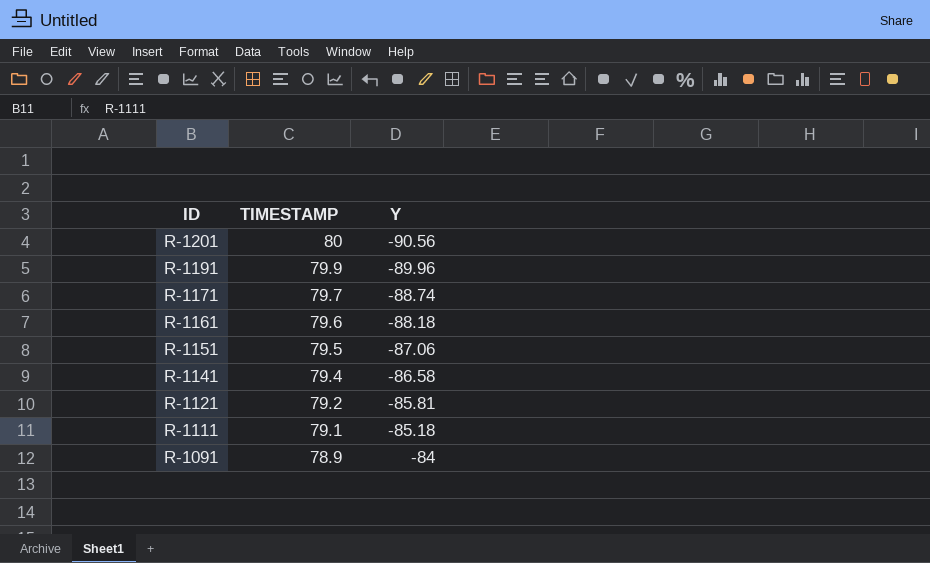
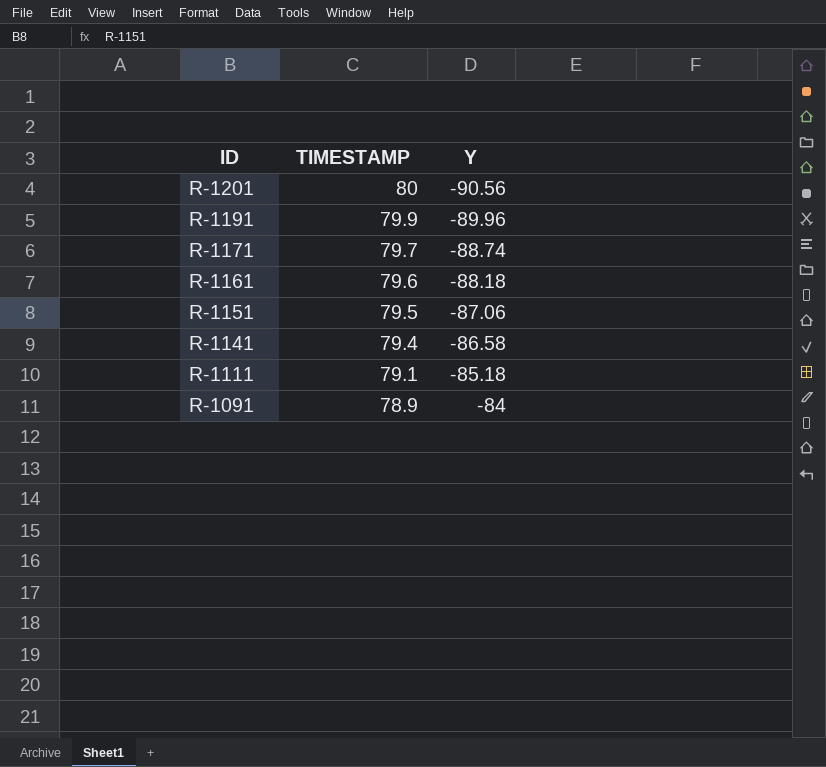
row R-1121: 79.2 | -85.81 -> none

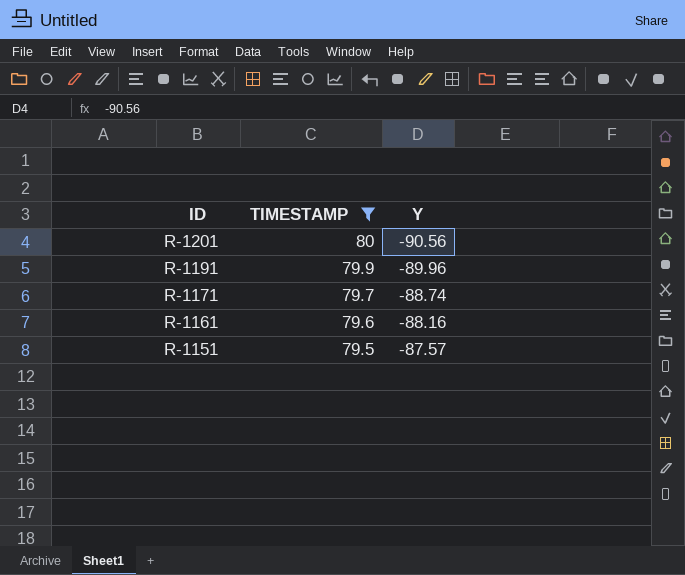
filter: none -> TIMESTAMP >= 79.5
R-1161 | Y: -88.18 -> -88.16
R-1151 | Y: -87.06 -> -87.57

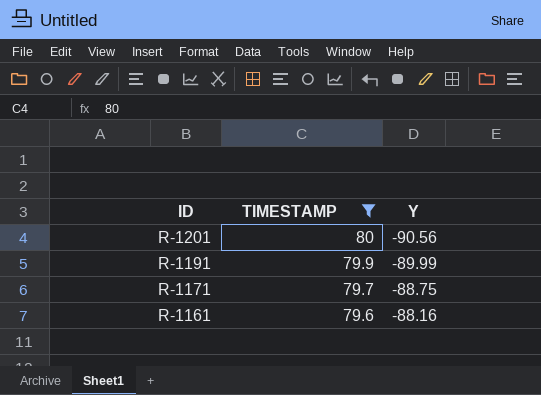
row R-1151: 79.5 | -87.57 -> none
R-1191 | Y: -89.96 -> -89.99
R-1171 | Y: -88.74 -> -88.75

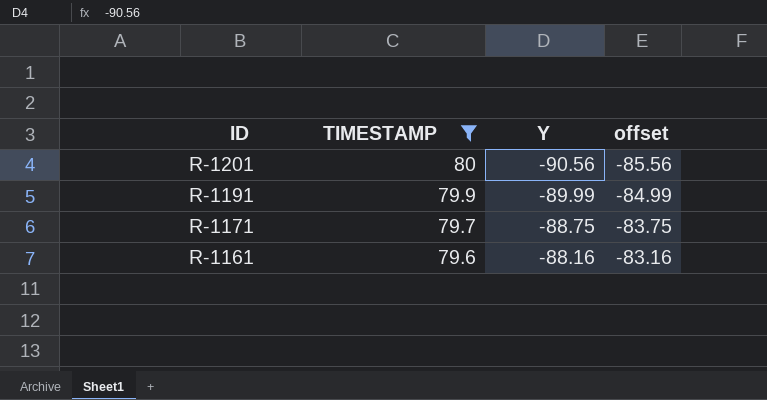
column offset | formula: none -> [Y] + 5

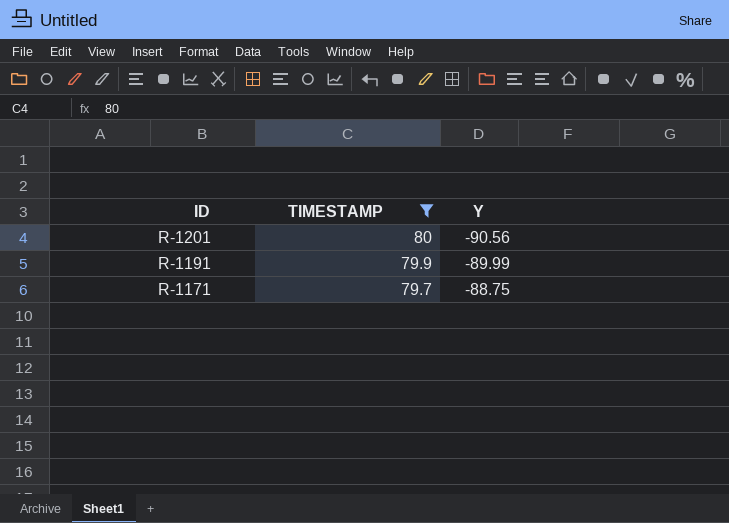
column offset | formula: [Y] + 5 -> none
row R-1161: 79.6 | -88.16 | -83.16 -> none

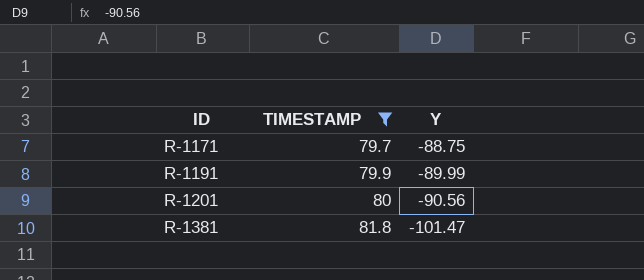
row order: ID descending -> ID ascending
row R-1381: none -> 81.8 | -101.47

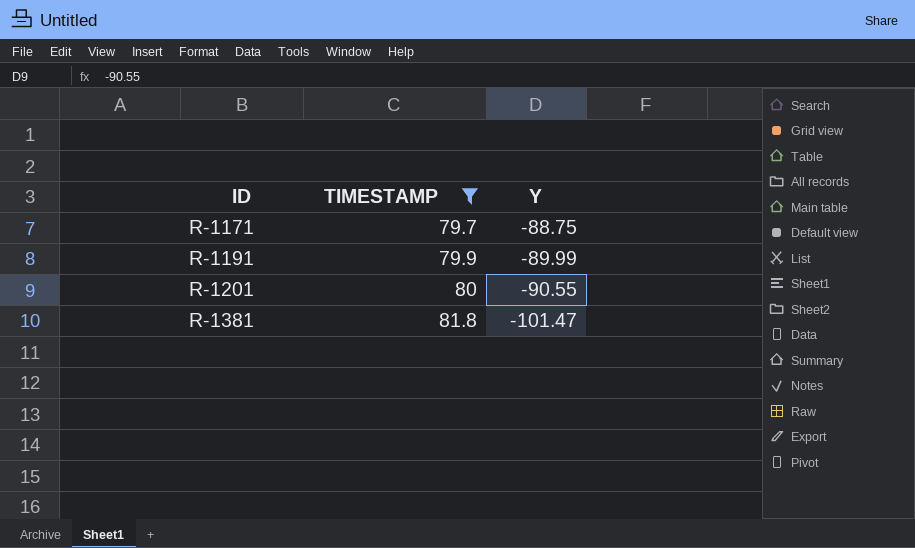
R-1201 | Y: -90.56 -> -90.55

